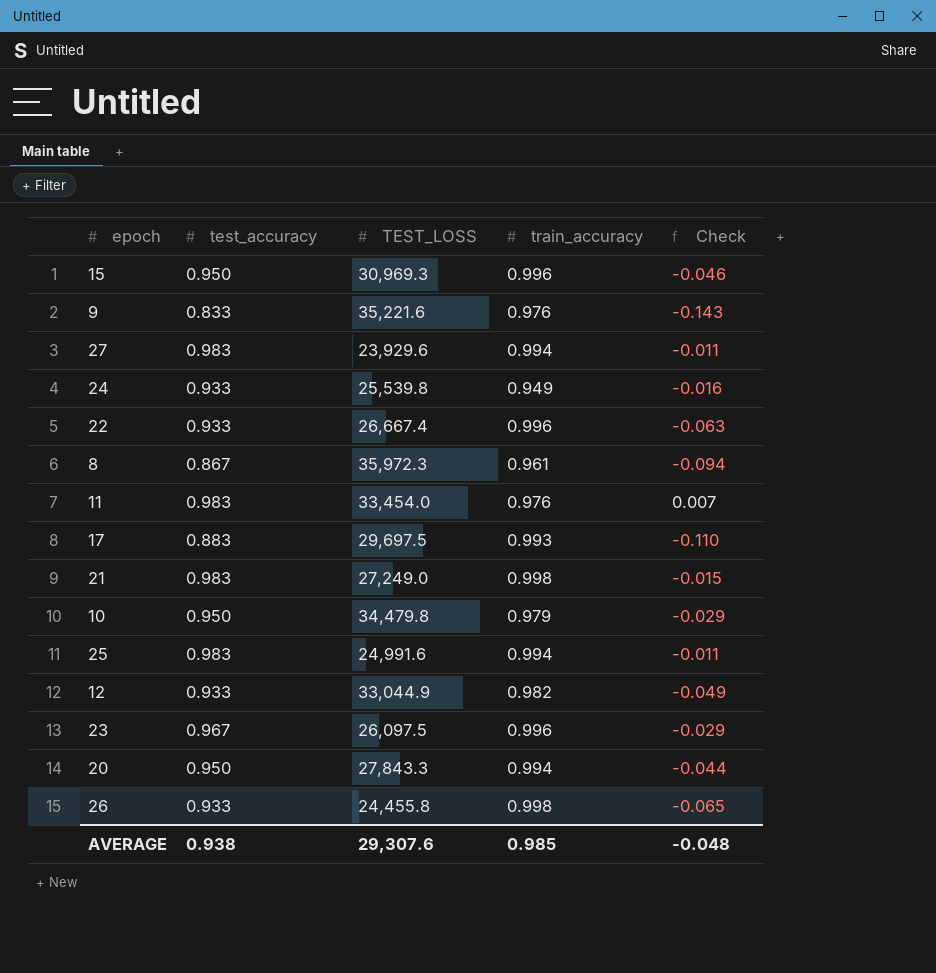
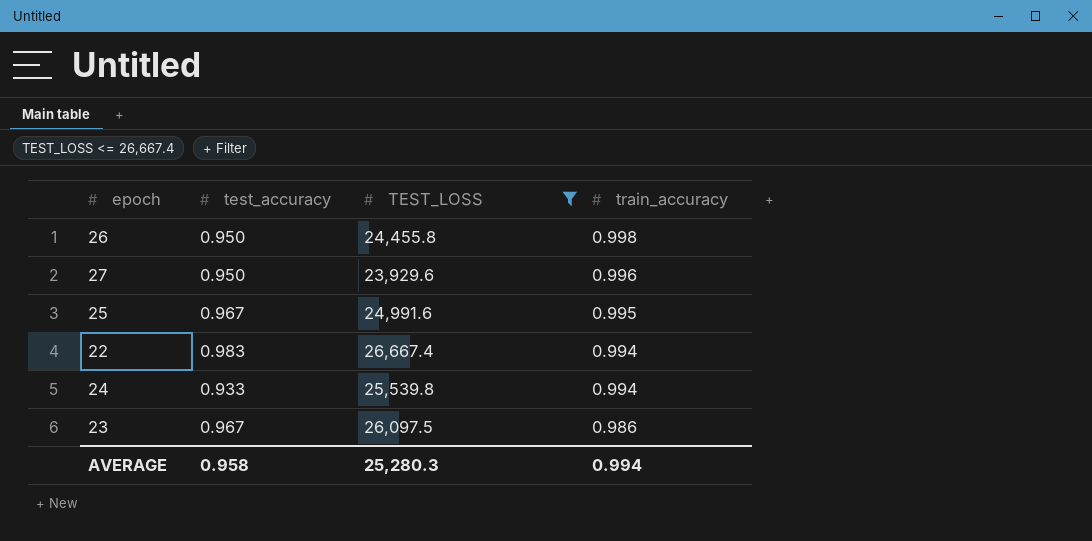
filter: none -> TEST_LOSS <= 26,667.4
row order: none -> train_accuracy descending
column Check | formula: [test_accuracy] - [train_accuracy] -> none
26 | test_accuracy: 0.933 -> 0.950
27 | test_accuracy: 0.983 -> 0.950
27 | train_accuracy: 0.994 -> 0.996
25 | test_accuracy: 0.983 -> 0.967
25 | train_accuracy: 0.994 -> 0.995
22 | test_accuracy: 0.933 -> 0.983
22 | train_accuracy: 0.996 -> 0.994
24 | train_accuracy: 0.949 -> 0.994
23 | train_accuracy: 0.996 -> 0.986
AVERAGE | test_accuracy: 0.938 -> 0.958
AVERAGE | TEST_LOSS: 29,307.6 -> 25,280.3
AVERAGE | train_accuracy: 0.985 -> 0.994

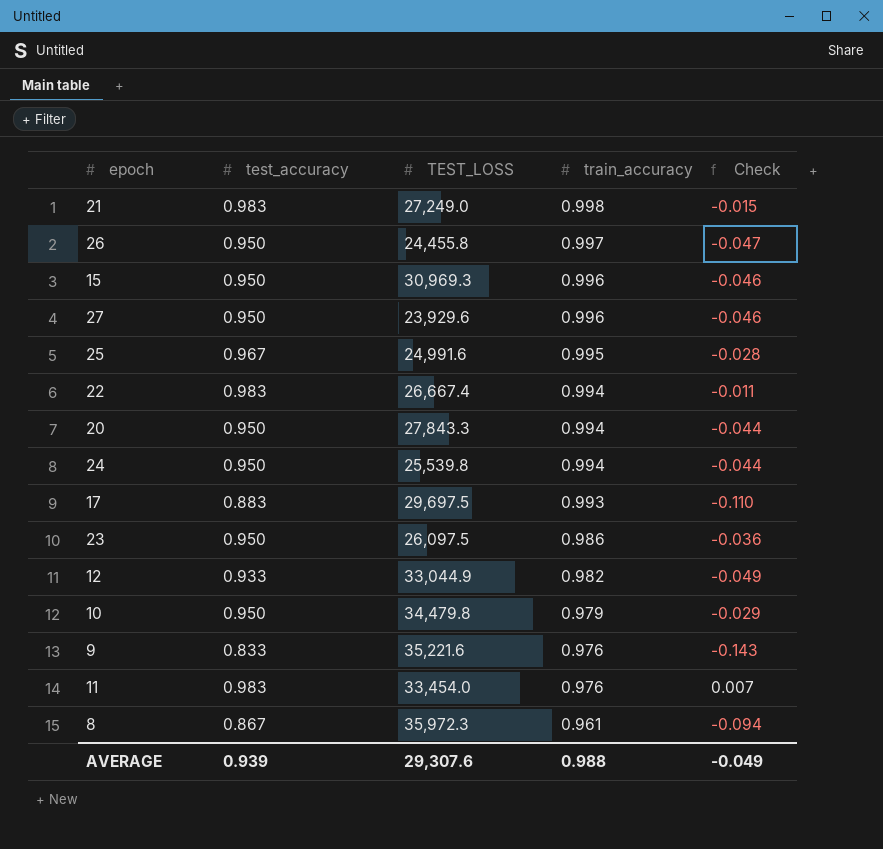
filter: TEST_LOSS <= 26,667.4 -> none
column Check | formula: none -> [test_accuracy] - [train_accuracy]
26 | train_accuracy: 0.998 -> 0.997
24 | test_accuracy: 0.933 -> 0.950
23 | test_accuracy: 0.967 -> 0.950
AVERAGE | test_accuracy: 0.958 -> 0.939
AVERAGE | TEST_LOSS: 25,280.3 -> 29,307.6
AVERAGE | train_accuracy: 0.994 -> 0.988

